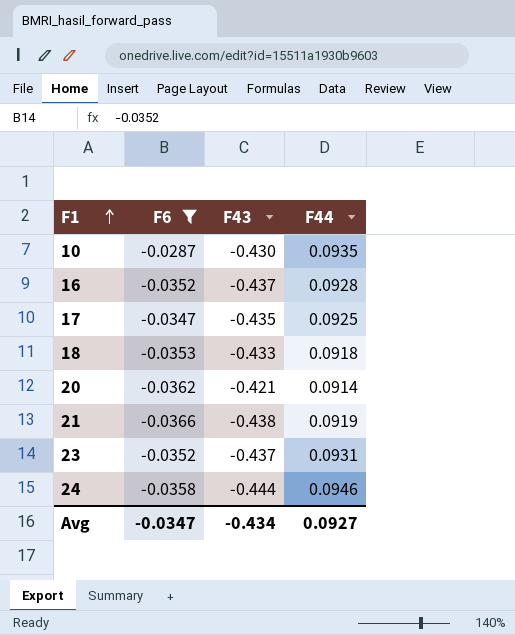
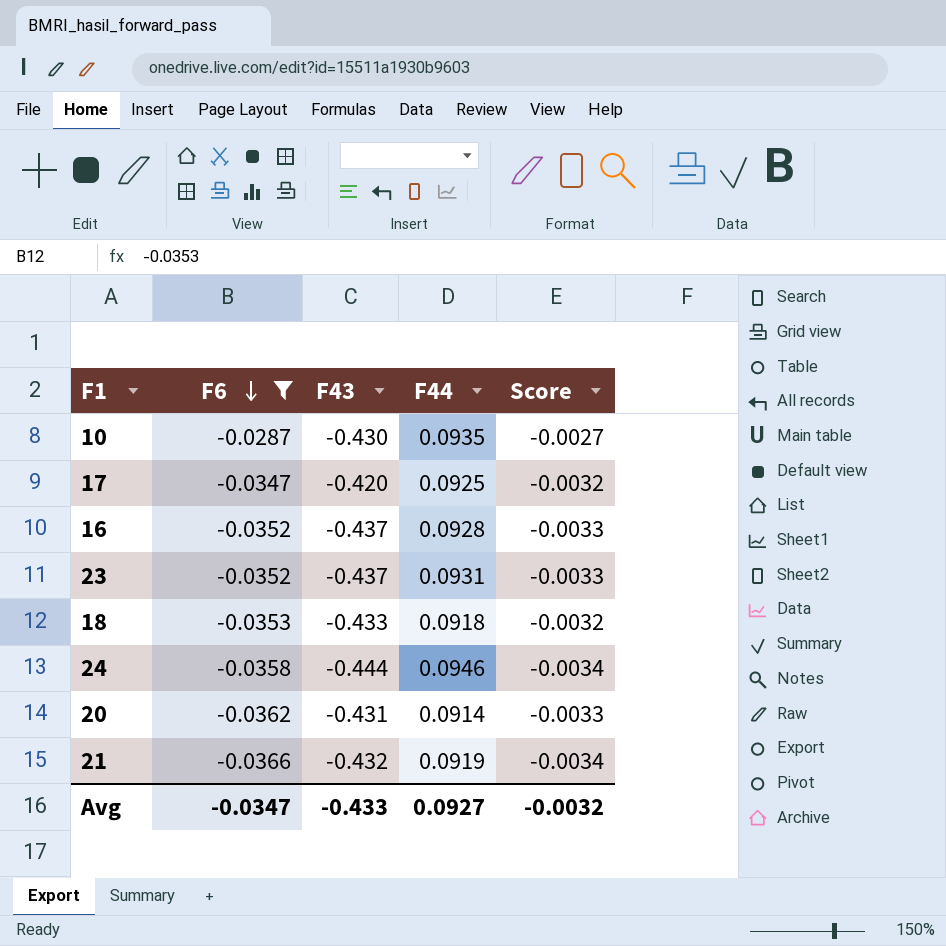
row order: F1 ascending -> F6 descending
column Score | formula: none -> [F6] * [F44]
17 | F43: -0.435 -> -0.420
20 | F43: -0.421 -> -0.431
21 | F43: -0.438 -> -0.432
Avg | F43: -0.434 -> -0.433

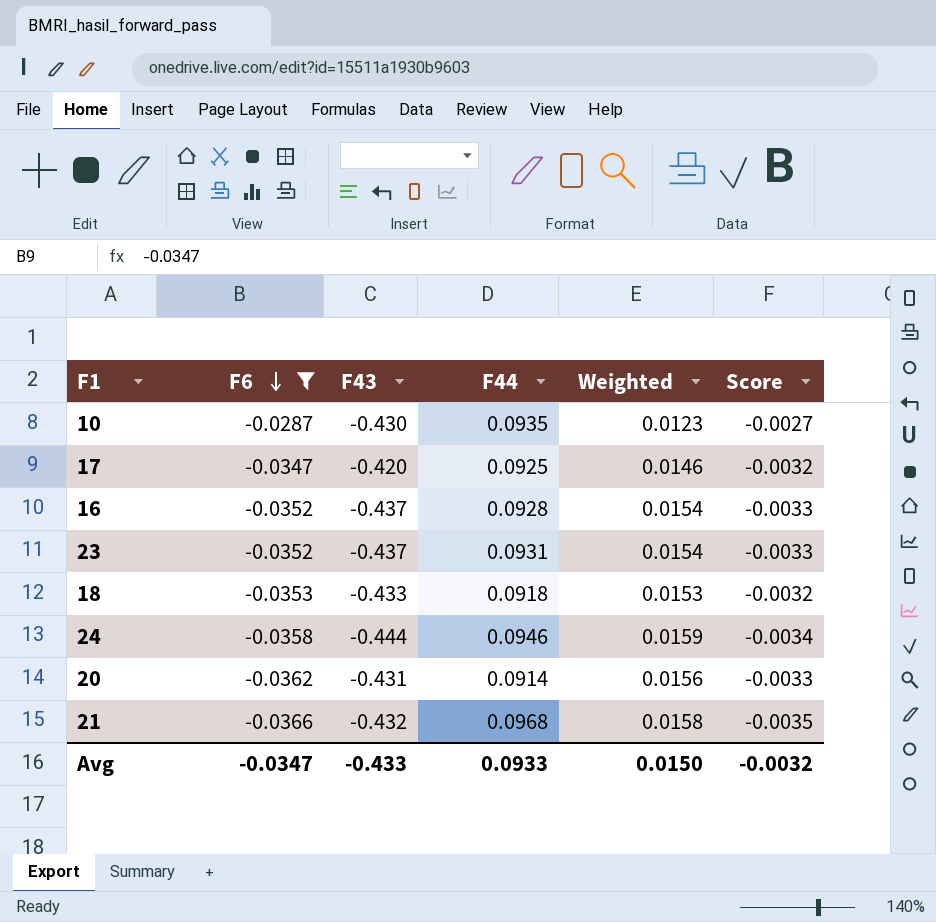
column Weighted | formula: none -> [F6] * [F43]
21 | F44: 0.0919 -> 0.0968
21 | Score: -0.0034 -> -0.0035
Avg | F44: 0.0927 -> 0.0933

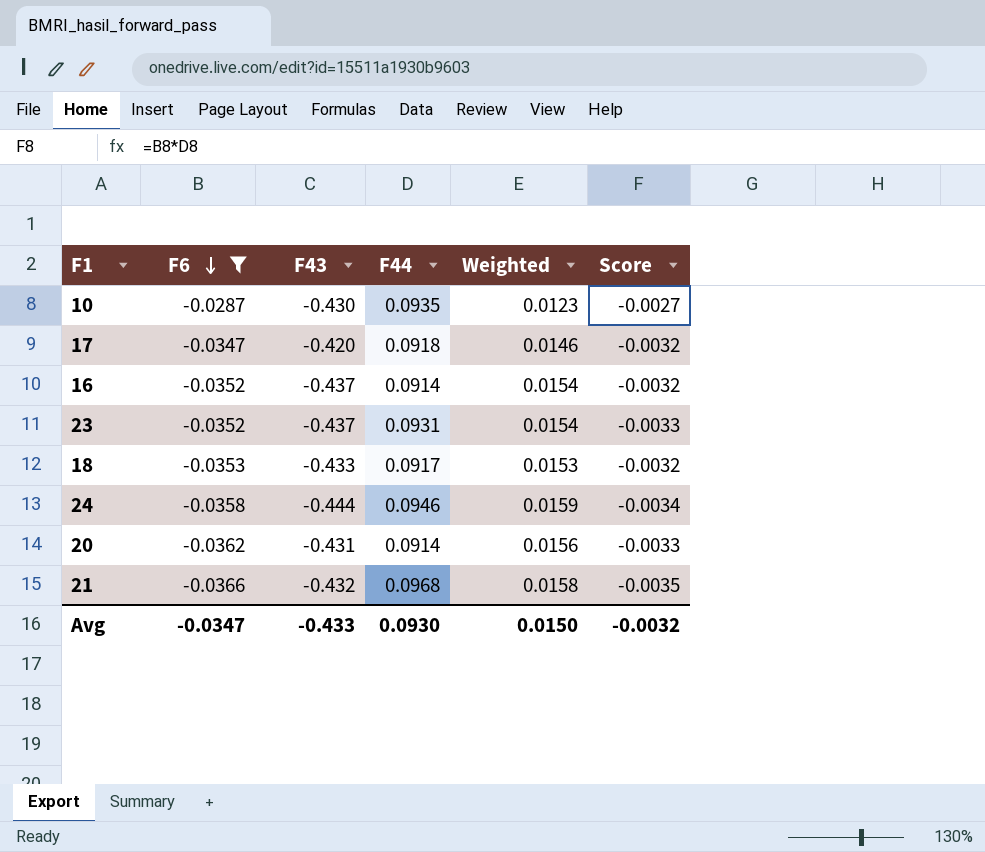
17 | F44: 0.0925 -> 0.0918
16 | F44: 0.0928 -> 0.0914
16 | Score: -0.0033 -> -0.0032
18 | F44: 0.0918 -> 0.0917
Avg | F44: 0.0933 -> 0.0930

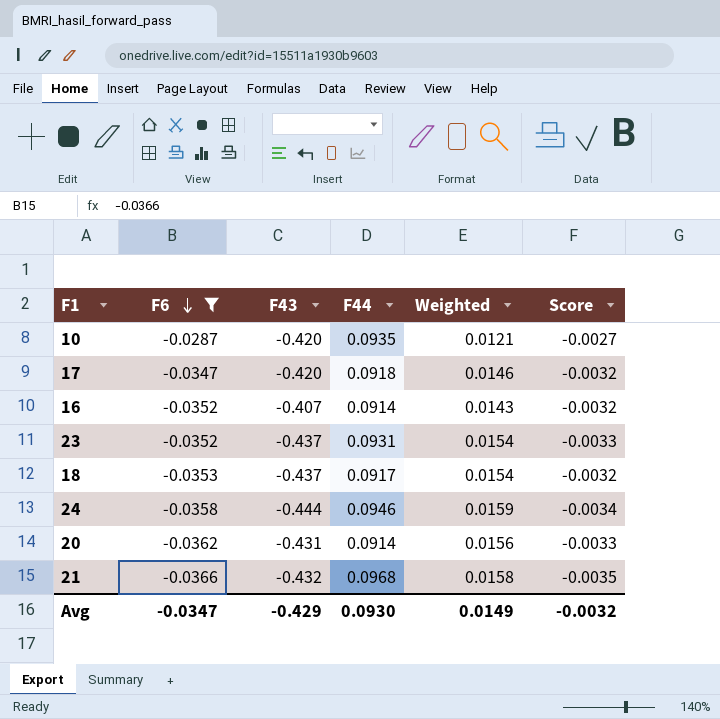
10 | F43: -0.430 -> -0.420
10 | Weighted: 0.0123 -> 0.0121
16 | F43: -0.437 -> -0.407
16 | Weighted: 0.0154 -> 0.0143
18 | F43: -0.433 -> -0.437
18 | Weighted: 0.0153 -> 0.0154
Avg | F43: -0.433 -> -0.429
Avg | Weighted: 0.0150 -> 0.0149

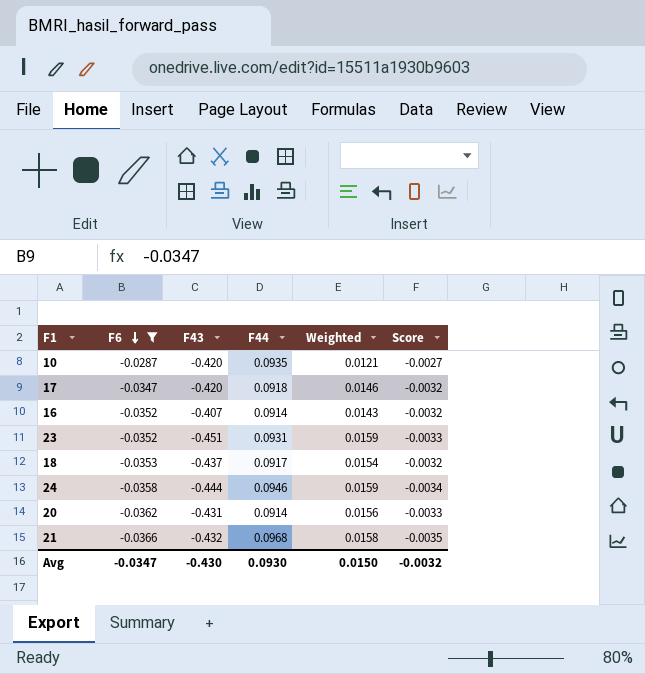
23 | F43: -0.437 -> -0.451
23 | Weighted: 0.0154 -> 0.0159
Avg | F43: -0.429 -> -0.430
Avg | Weighted: 0.0149 -> 0.0150

